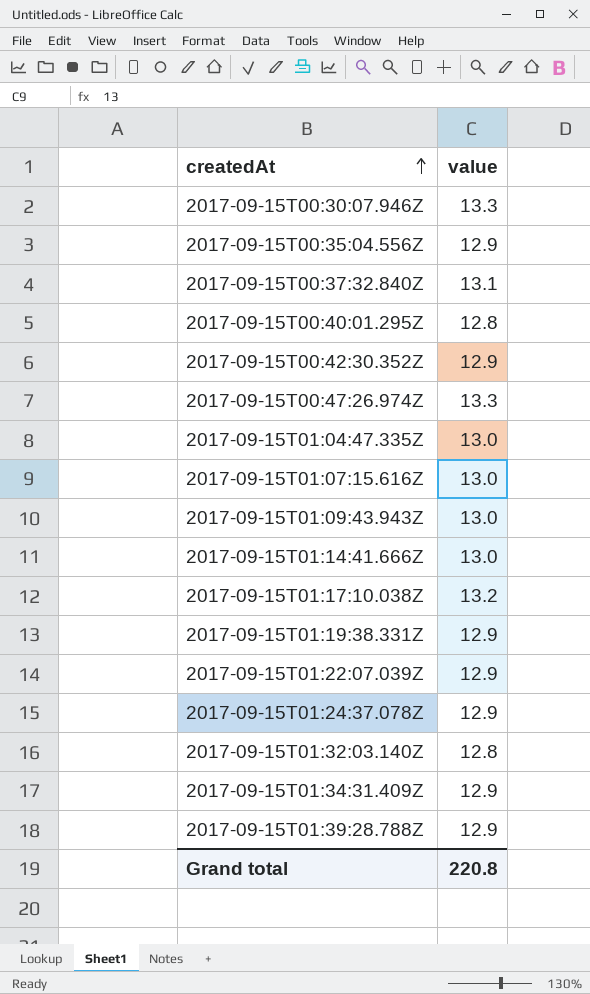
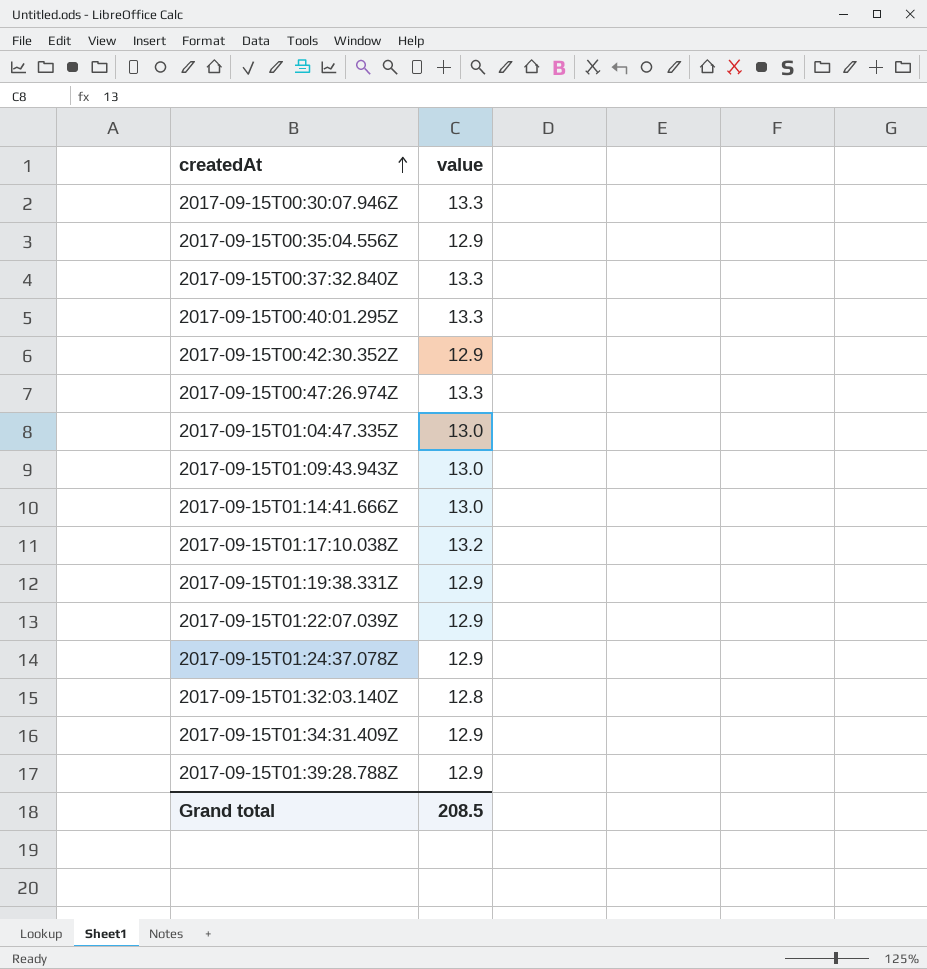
row 2017-09-15T01:07:15.616Z: 13.0 -> none
2017-09-15T00:37:32.840Z | value: 13.1 -> 13.3
2017-09-15T00:40:01.295Z | value: 12.8 -> 13.3
Grand total | value: 220.8 -> 208.5

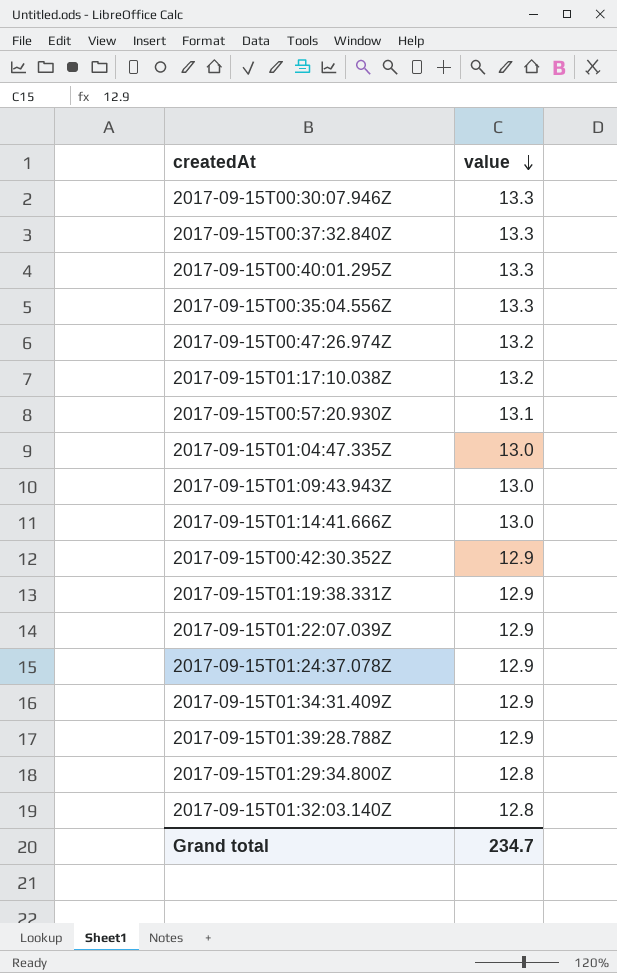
row order: createdAt ascending -> value descending
2017-09-15T00:35:04.556Z | value: 12.9 -> 13.3
2017-09-15T00:47:26.974Z | value: 13.3 -> 13.2
row 2017-09-15T00:57:20.930Z: none -> 13.1
row 2017-09-15T01:29:34.800Z: none -> 12.8
Grand total | value: 208.5 -> 234.7

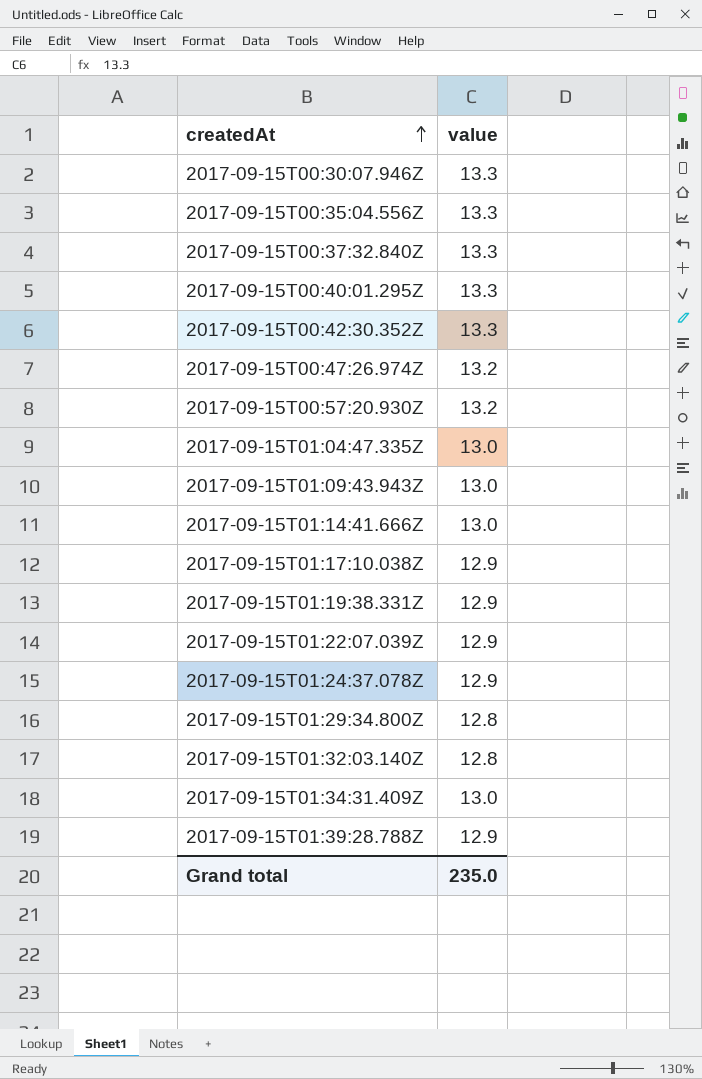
row order: value descending -> createdAt ascending
2017-09-15T00:42:30.352Z | value: 12.9 -> 13.3
2017-09-15T00:57:20.930Z | value: 13.1 -> 13.2
2017-09-15T01:17:10.038Z | value: 13.2 -> 12.9
2017-09-15T01:34:31.409Z | value: 12.9 -> 13.0
Grand total | value: 234.7 -> 235.0

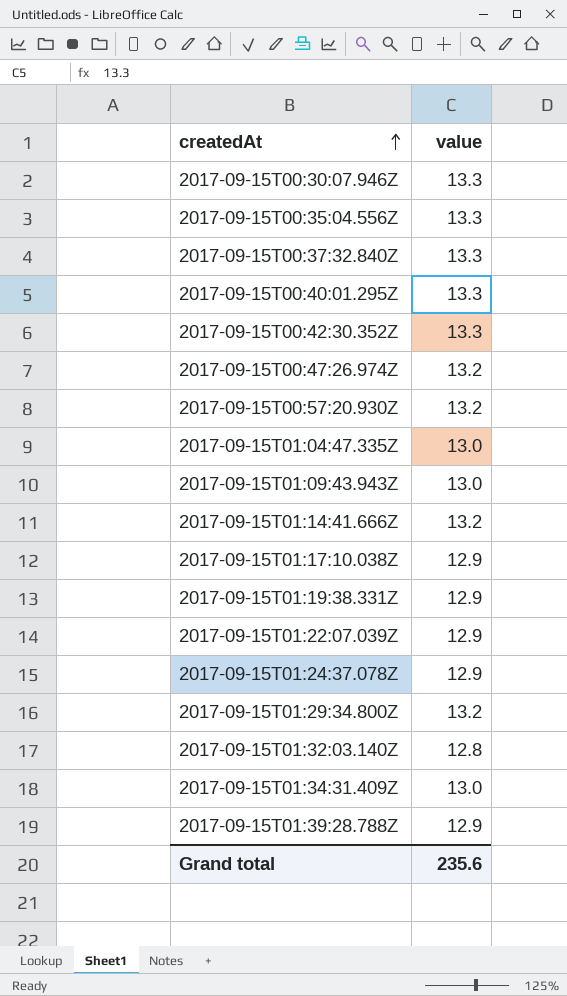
2017-09-15T01:14:41.666Z | value: 13.0 -> 13.2
2017-09-15T01:29:34.800Z | value: 12.8 -> 13.2
Grand total | value: 235.0 -> 235.6

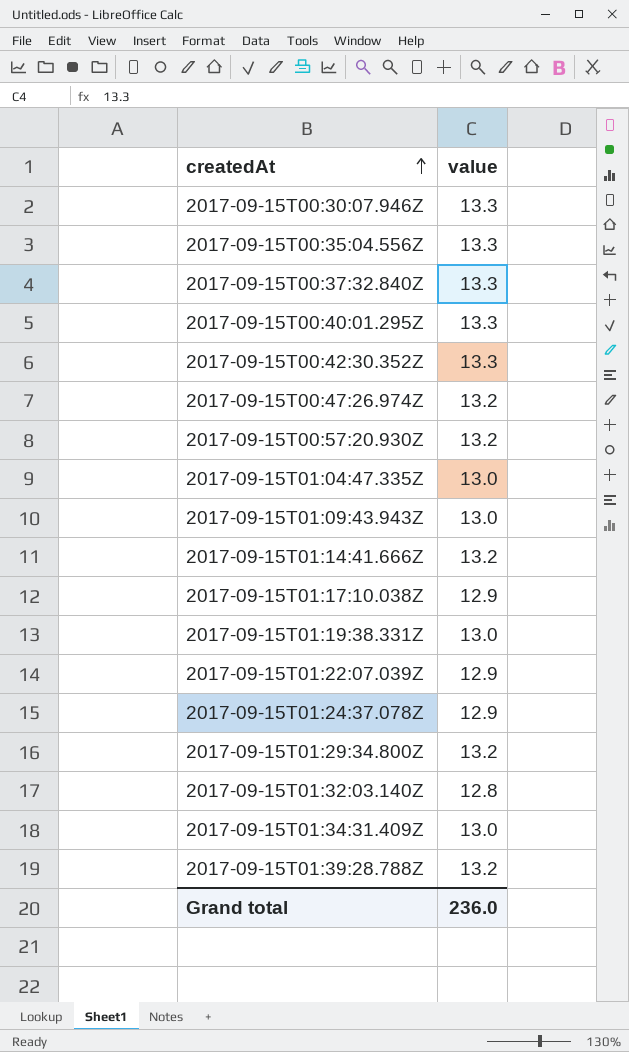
2017-09-15T01:19:38.331Z | value: 12.9 -> 13.0
2017-09-15T01:39:28.788Z | value: 12.9 -> 13.2
Grand total | value: 235.6 -> 236.0

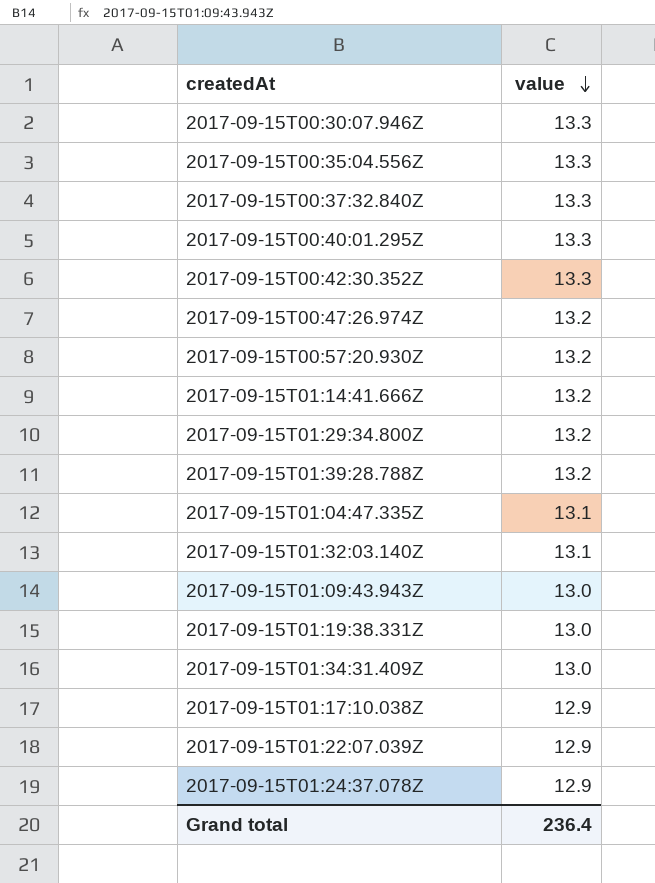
row order: createdAt ascending -> value descending
2017-09-15T01:04:47.335Z | value: 13.0 -> 13.1
2017-09-15T01:32:03.140Z | value: 12.8 -> 13.1
Grand total | value: 236.0 -> 236.4

